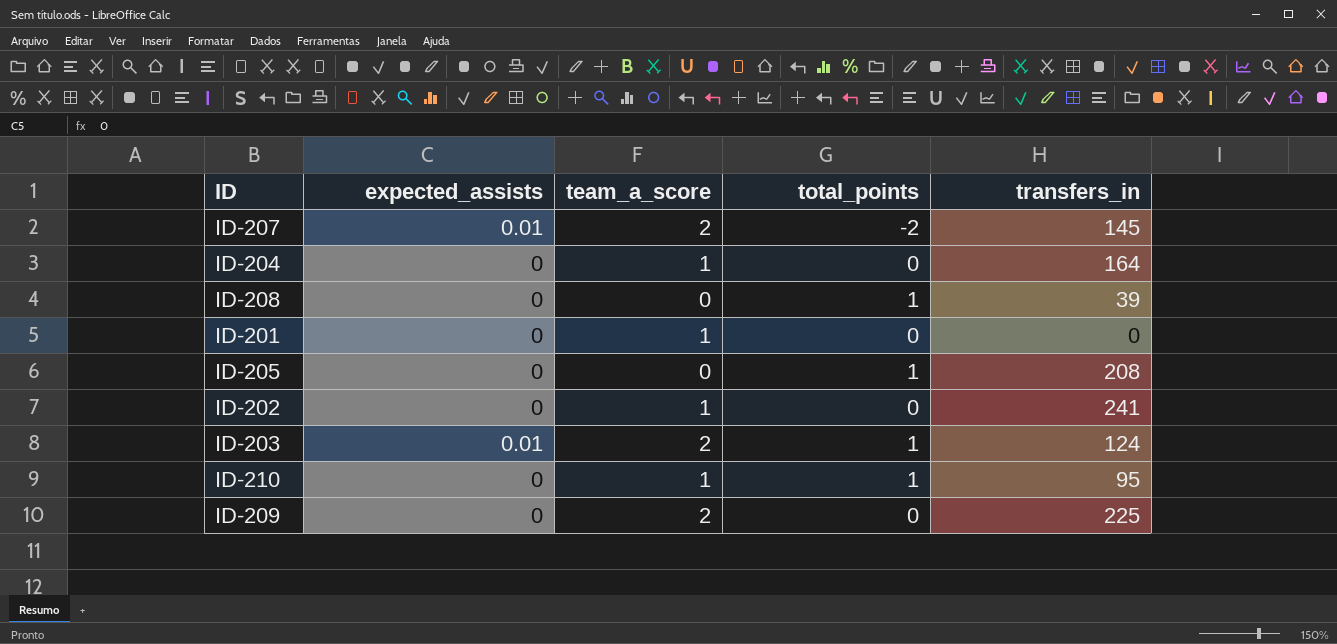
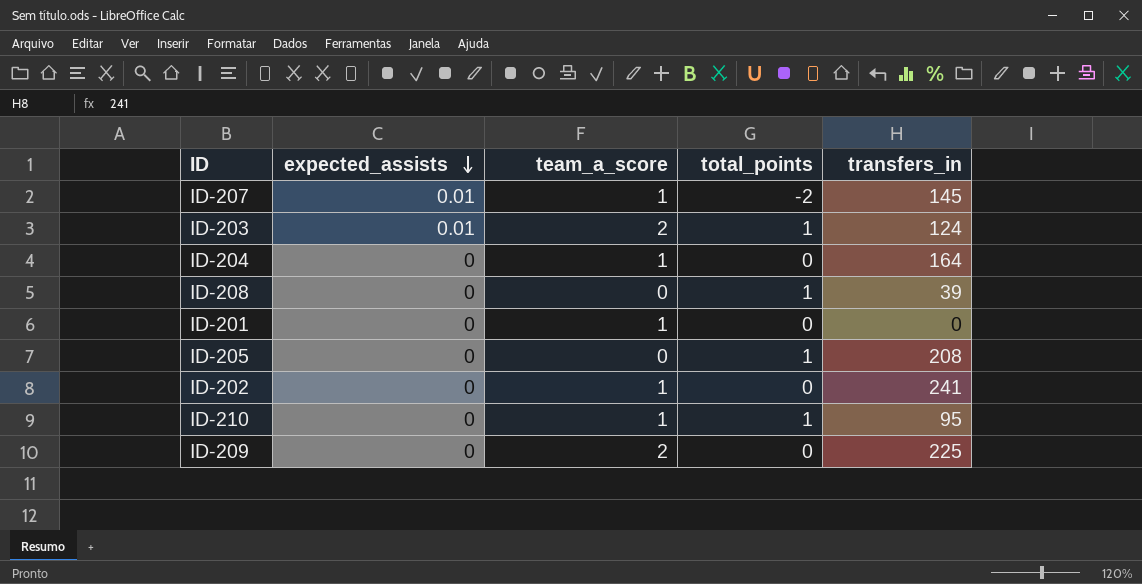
row order: none -> expected_assists descending
ID-207 | team_a_score: 2 -> 1

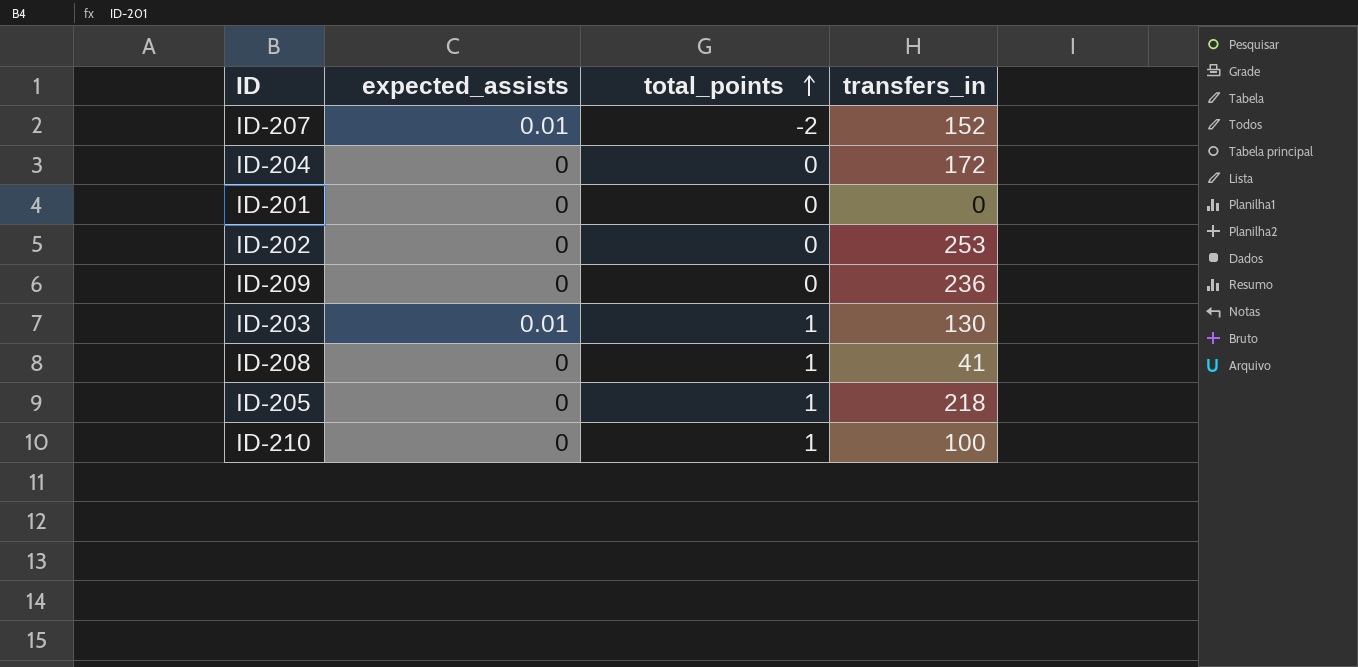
row order: expected_assists descending -> total_points ascending
column team_a_score | position: 3 -> none
ID-207 | transfers_in: 145 -> 152
ID-204 | transfers_in: 164 -> 172
ID-202 | transfers_in: 241 -> 253
ID-209 | transfers_in: 225 -> 236
ID-203 | transfers_in: 124 -> 130
ID-208 | transfers_in: 39 -> 41
ID-205 | transfers_in: 208 -> 218
ID-210 | transfers_in: 95 -> 100

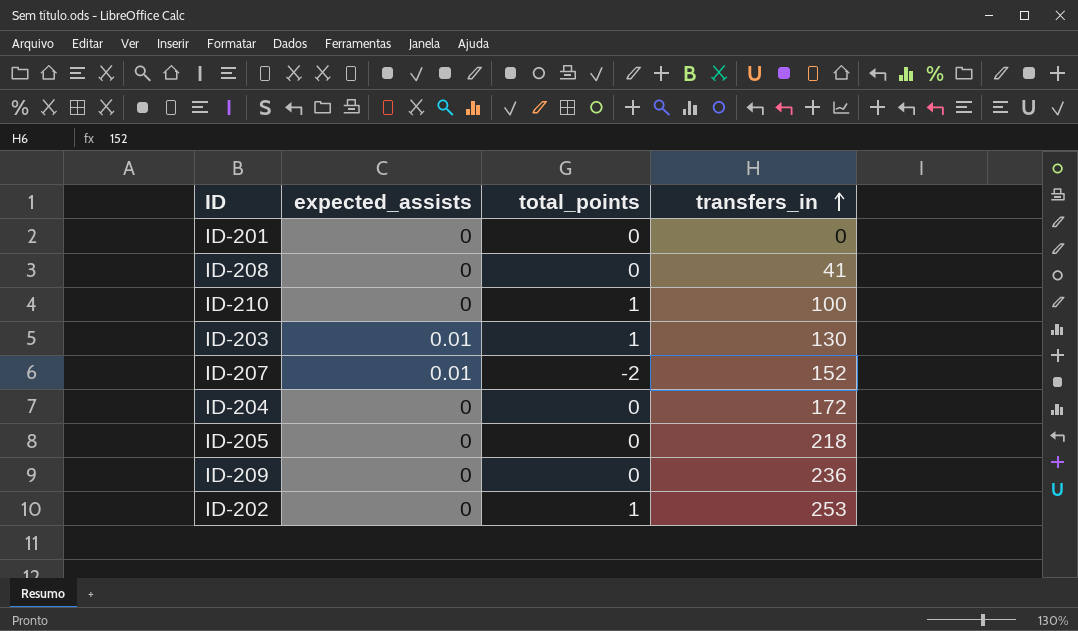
row order: total_points ascending -> transfers_in ascending
ID-208 | total_points: 1 -> 0
ID-205 | total_points: 1 -> 0
ID-202 | total_points: 0 -> 1

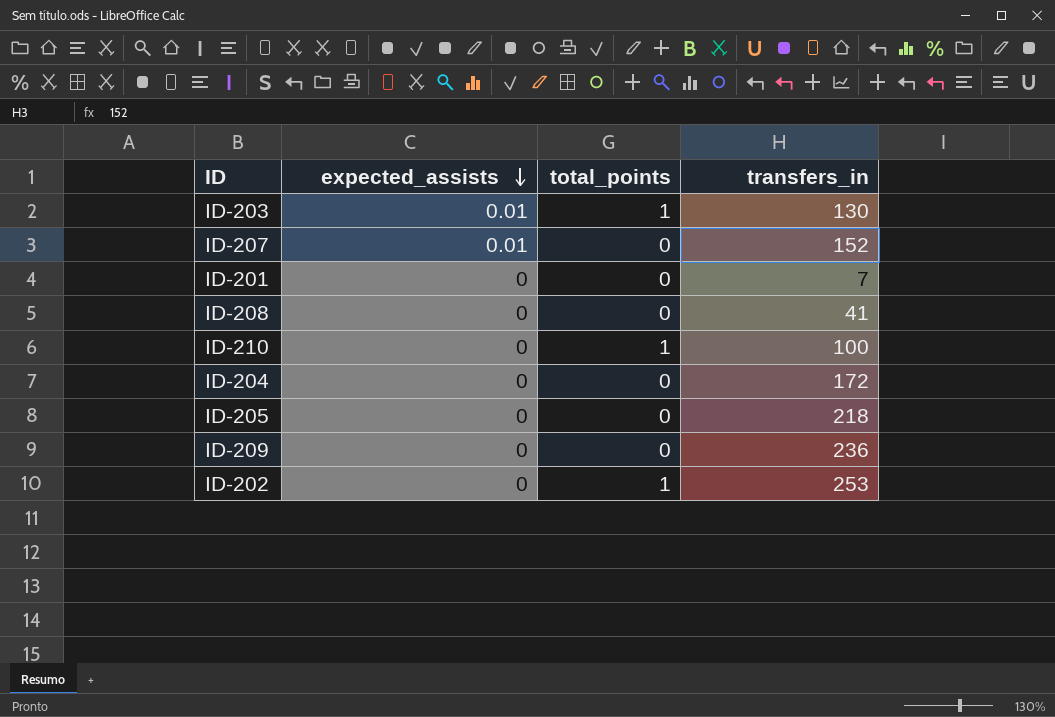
row order: transfers_in ascending -> expected_assists descending
ID-207 | total_points: -2 -> 0
ID-201 | transfers_in: 0 -> 7

